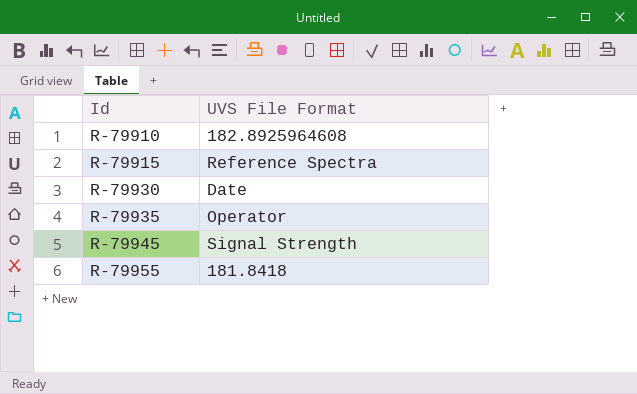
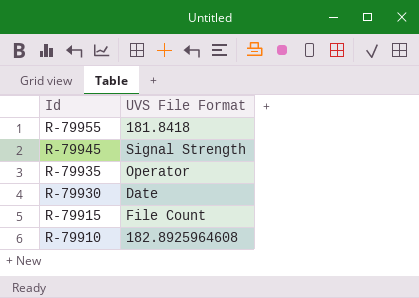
row order: Id ascending -> Id descending
R-79915 | UVS File Format: Reference Spectra -> File Count

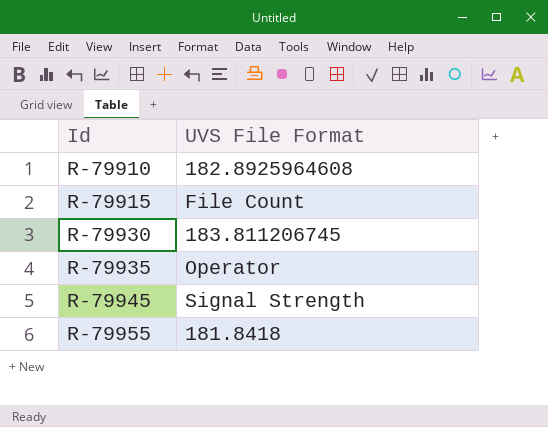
row order: Id descending -> Id ascending
R-79930 | UVS File Format: Date -> 183.811206745

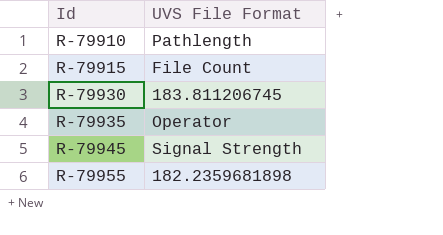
R-79910 | UVS File Format: 182.8925964608 -> Pathlength
R-79955 | UVS File Format: 181.8418 -> 182.2359681898

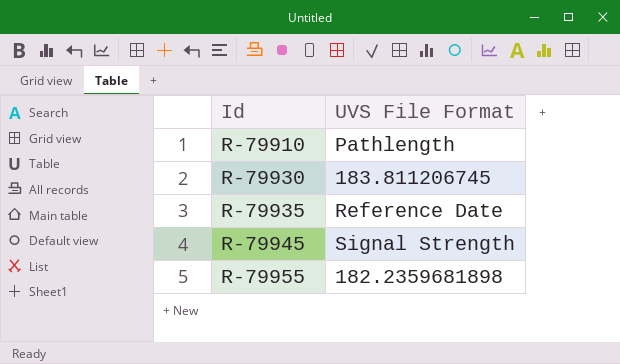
row R-79915: File Count -> none
R-79935 | UVS File Format: Operator -> Reference Date

